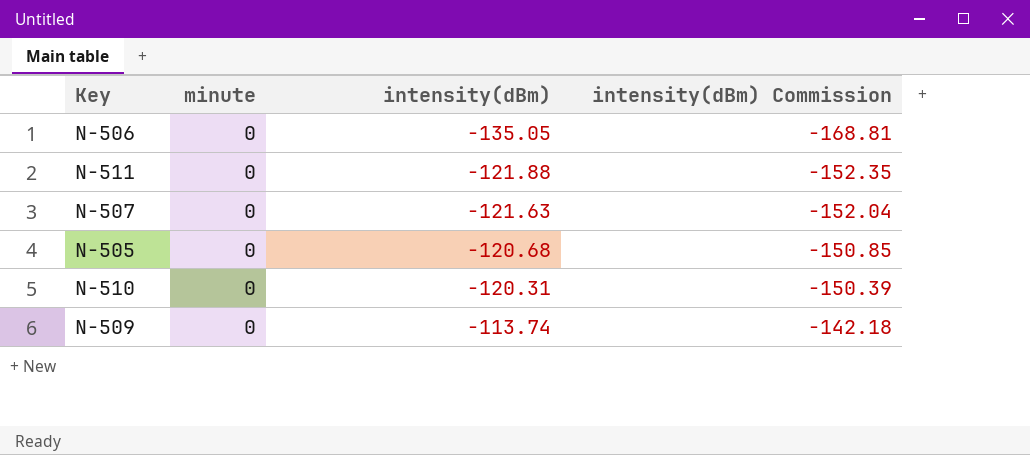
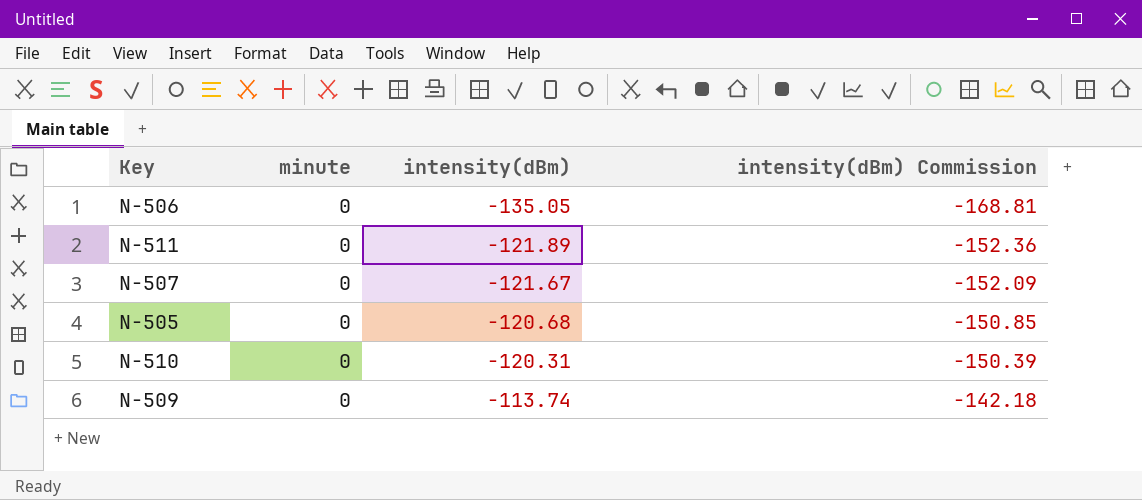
N-511 | intensity(dBm): -121.88 -> -121.89
N-511 | intensity(dBm) Commission: -152.35 -> -152.36
N-507 | intensity(dBm): -121.63 -> -121.67
N-507 | intensity(dBm) Commission: -152.04 -> -152.09

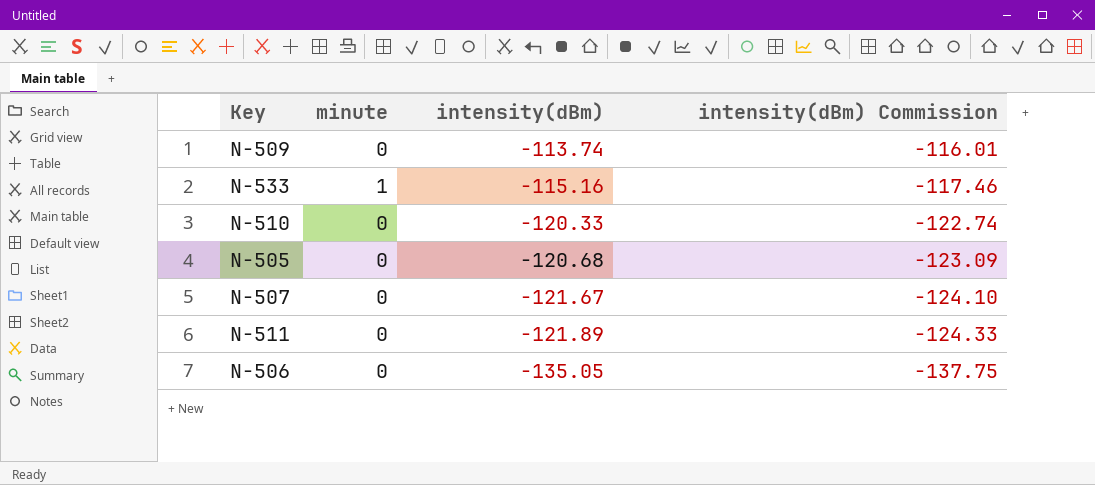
row order: intensity(dBm) ascending -> intensity(dBm) descending
column intensity(dBm) Commission | formula: [intensity(dBm)] * 1.25 -> [intensity(dBm)] * 1.02
row N-533: none -> 1 | -115.16 | -117.46
N-510 | intensity(dBm): -120.31 -> -120.33

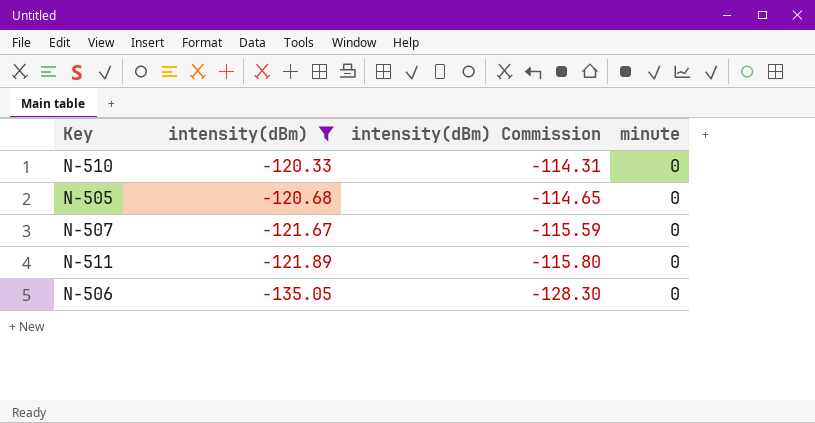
filter: none -> intensity(dBm) <= -120.33
column intensity(dBm) Commission | formula: [intensity(dBm)] * 1.02 -> [intensity(dBm)] * 0.95
column minute | position: 2 -> 4

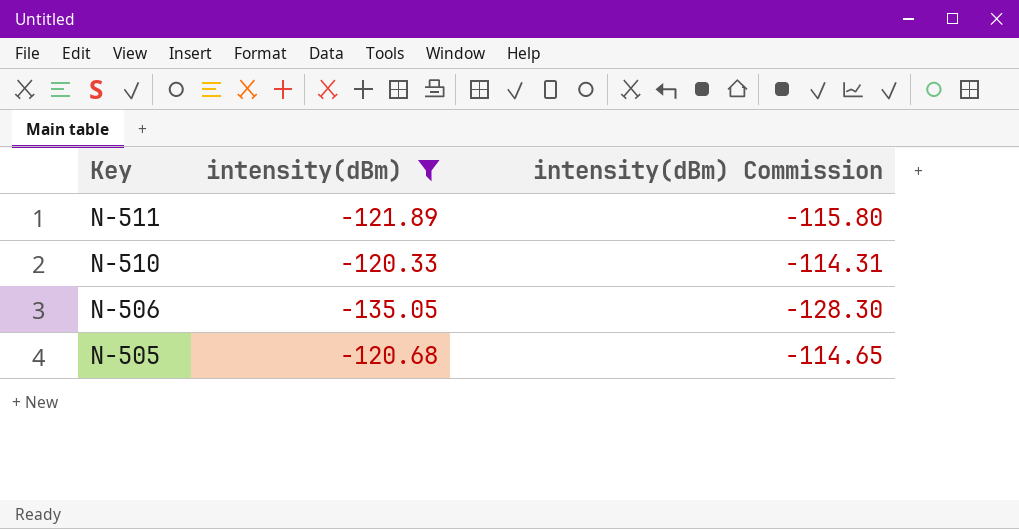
row order: intensity(dBm) descending -> Key descending
column minute | position: 4 -> none
row N-507: -121.67 | -115.59 | 0 -> none

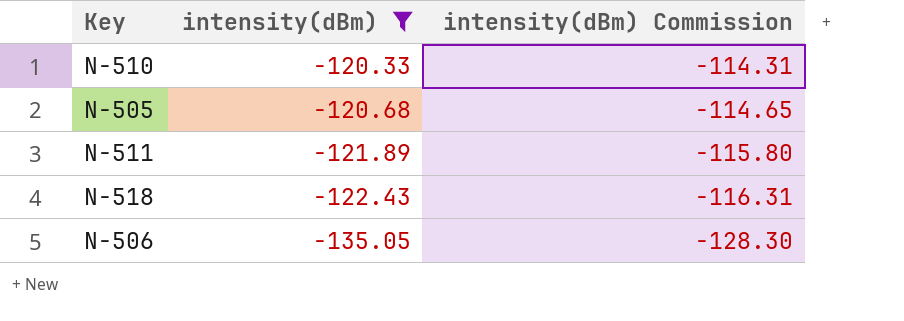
row order: Key descending -> intensity(dBm) descending
row N-518: none -> -122.43 | -116.31

